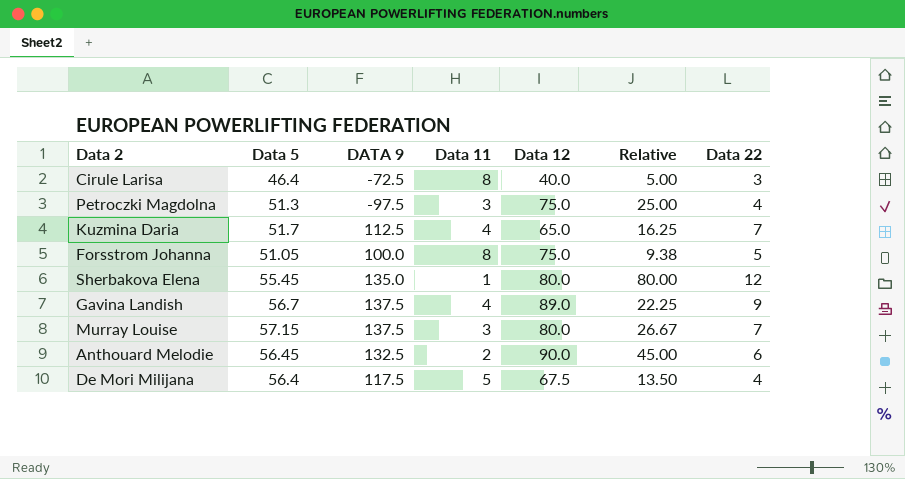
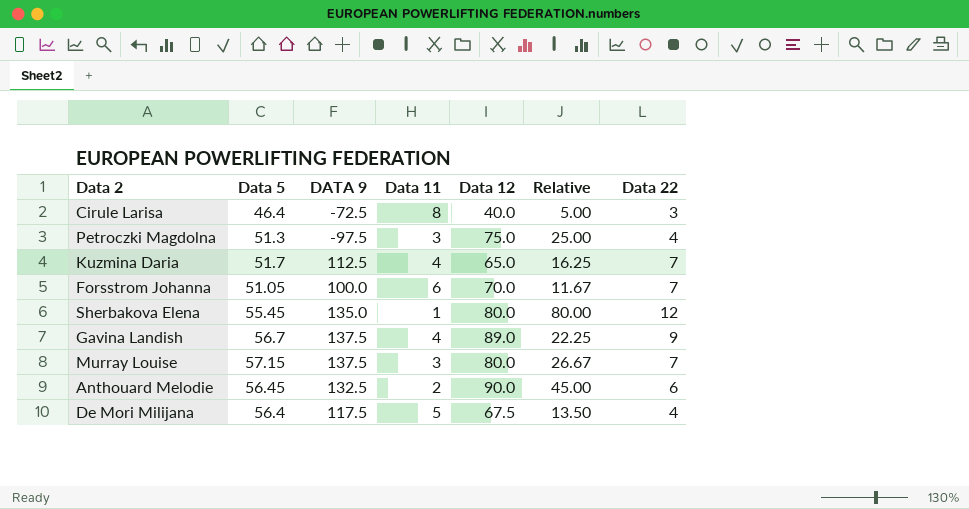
Forsstrom Johanna | Data 11: 8 -> 6
Forsstrom Johanna | Data 12: 75.0 -> 70.0
Forsstrom Johanna | Relative: 9.38 -> 11.67
Forsstrom Johanna | Data 22: 5 -> 7

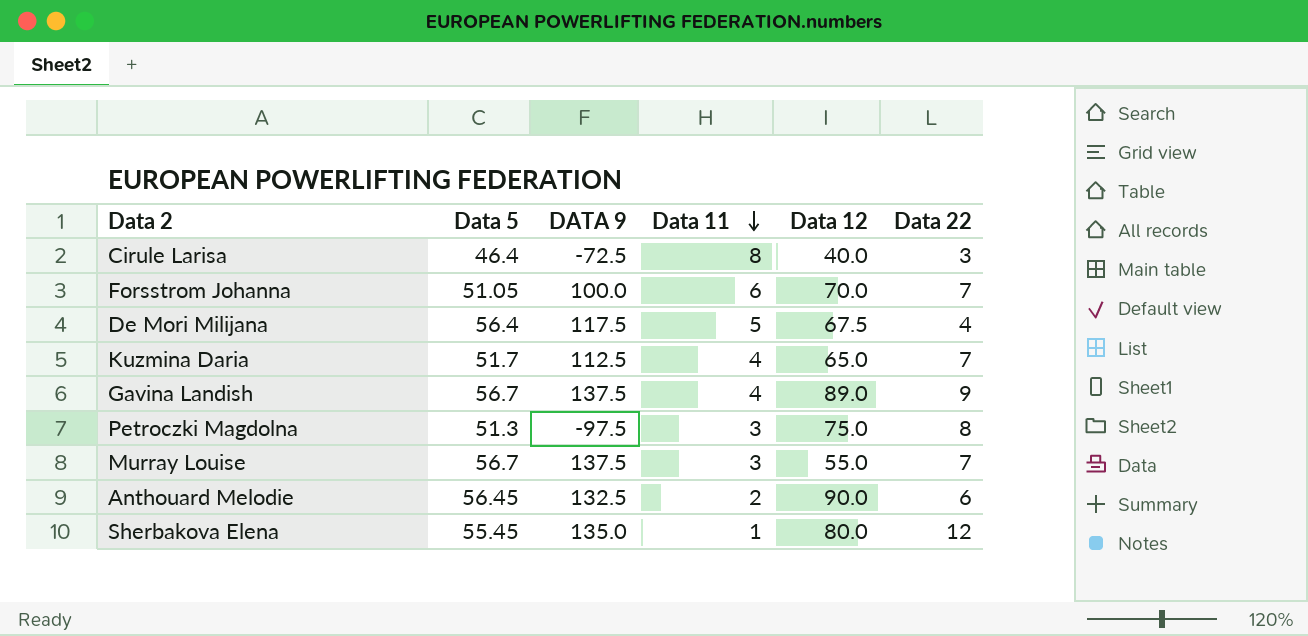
row order: none -> Data 11 descending
column Relative | formula: [Data 12] / [Data 11] -> none
Petroczki Magdolna | Data 22: 4 -> 8
Murray Louise | Data 5: 57.15 -> 56.7
Murray Louise | Data 12: 80.0 -> 55.0

